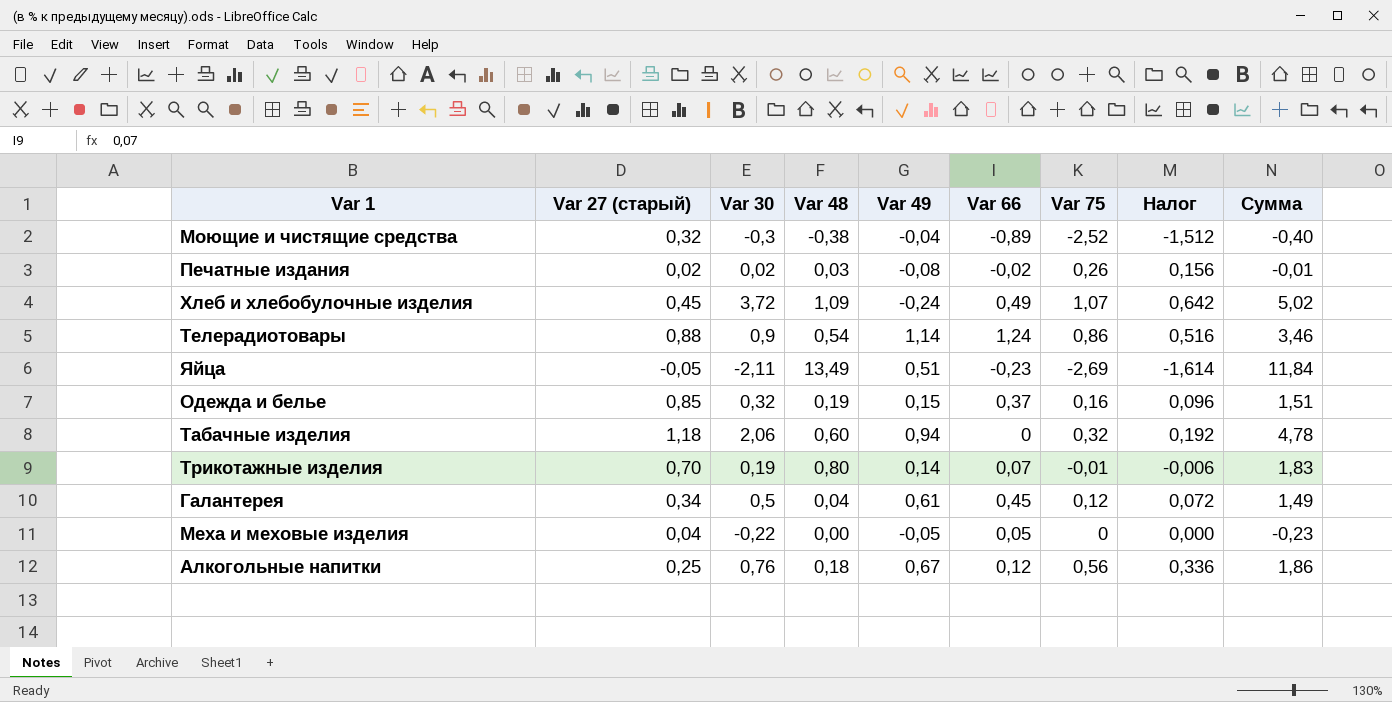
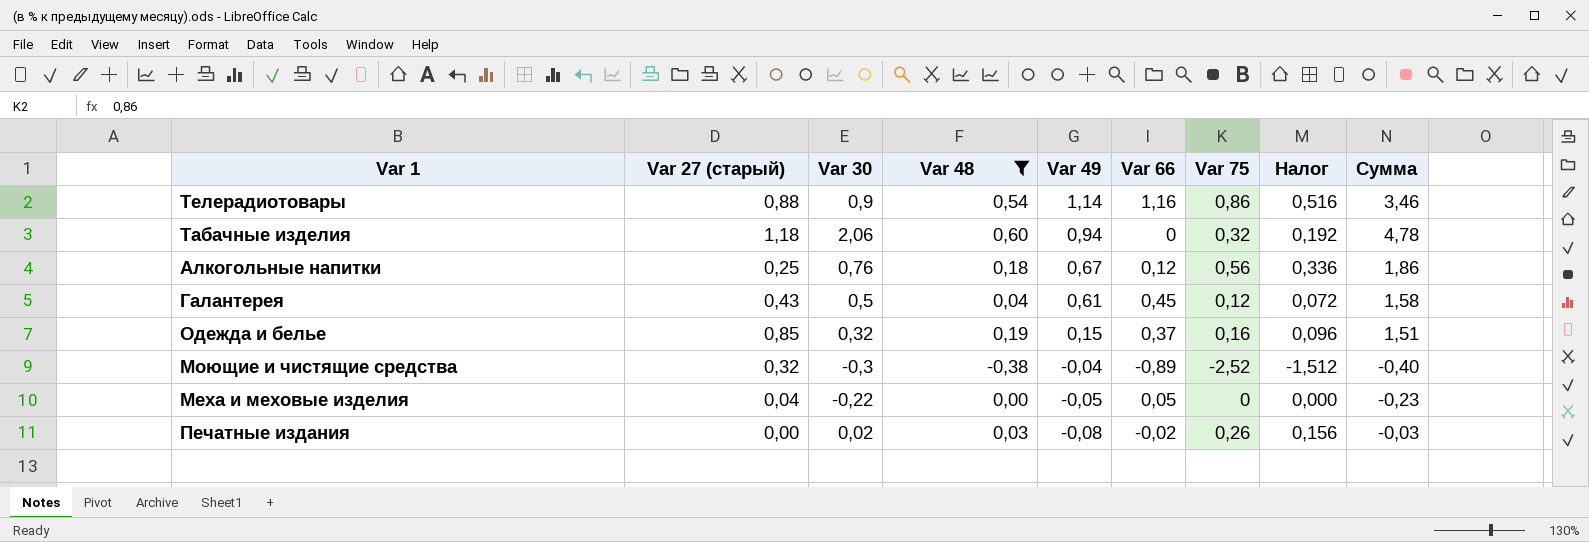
filter: none -> Var 48 <= 0,60
row order: none -> Var 49 descending
Телерадиотовары | Var 66: 1,24 -> 1,16
Галантерея | Var 27 (старый): 0,34 -> 0,43
Галантерея | Сумма: 1,49 -> 1,58
Печатные издания | Var 27 (старый): 0,02 -> 0,00
Печатные издания | Сумма: -0,01 -> -0,03

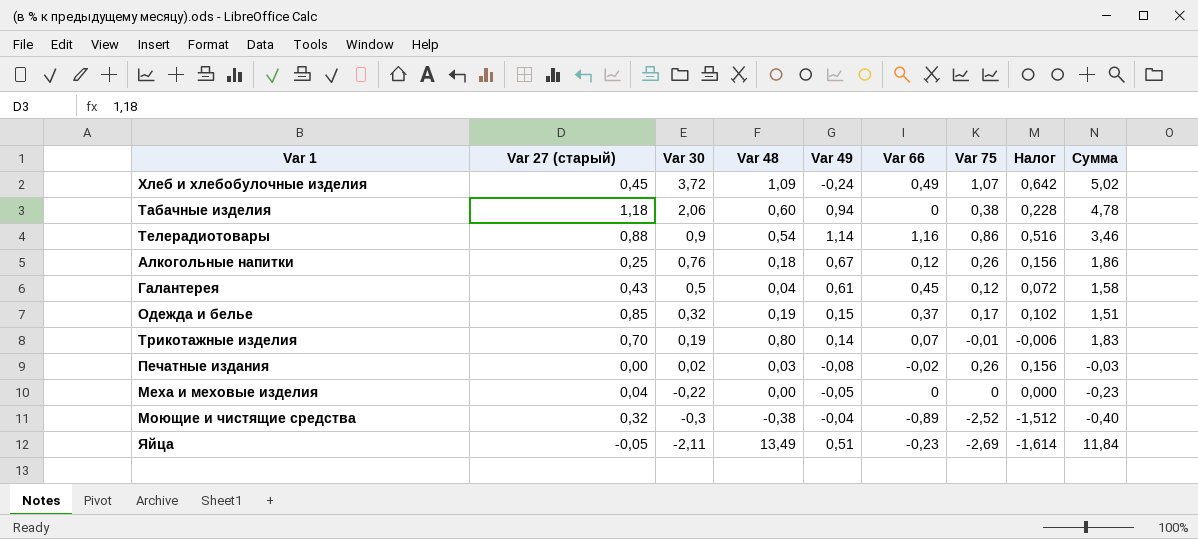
filter: Var 48 <= 0,60 -> none
row order: Var 49 descending -> Var 30 descending
Табачные изделия | Var 75: 0,32 -> 0,38
Табачные изделия | Налог: 0,192 -> 0,228
Алкогольные напитки | Var 75: 0,56 -> 0,26
Алкогольные напитки | Налог: 0,336 -> 0,156
Одежда и белье | Var 75: 0,16 -> 0,17
Одежда и белье | Налог: 0,096 -> 0,102
Меха и меховые изделия | Var 66: 0,05 -> 0

